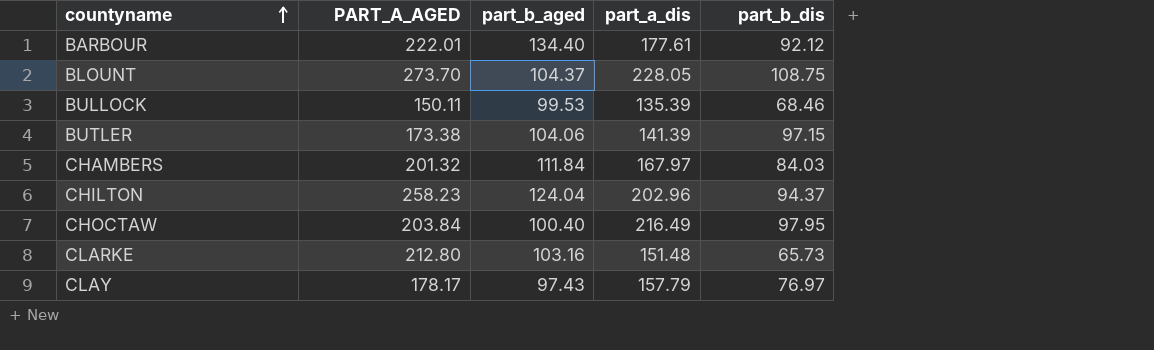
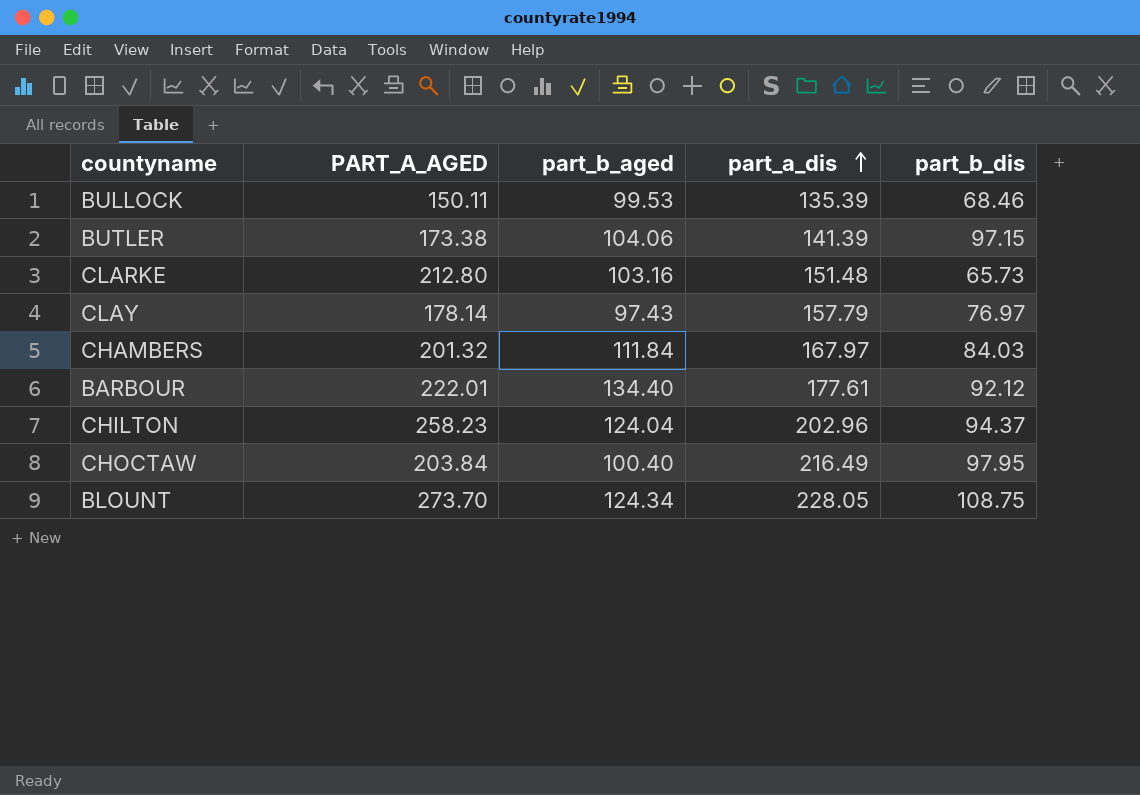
row order: countyname ascending -> part_a_dis ascending
CLAY | PART_A_AGED: 178.17 -> 178.14
BLOUNT | part_b_aged: 104.37 -> 124.34

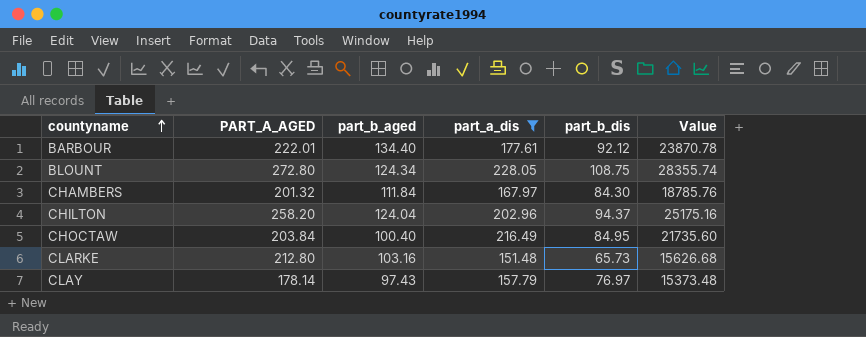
filter: none -> part_a_dis >= 151.48
row order: part_a_dis ascending -> countyname ascending
column Value | formula: none -> [part_b_aged] * [part_a_dis]
BLOUNT | PART_A_AGED: 273.70 -> 272.80
CHAMBERS | part_b_dis: 84.03 -> 84.30
CHILTON | PART_A_AGED: 258.23 -> 258.20
CHOCTAW | part_b_dis: 97.95 -> 84.95

